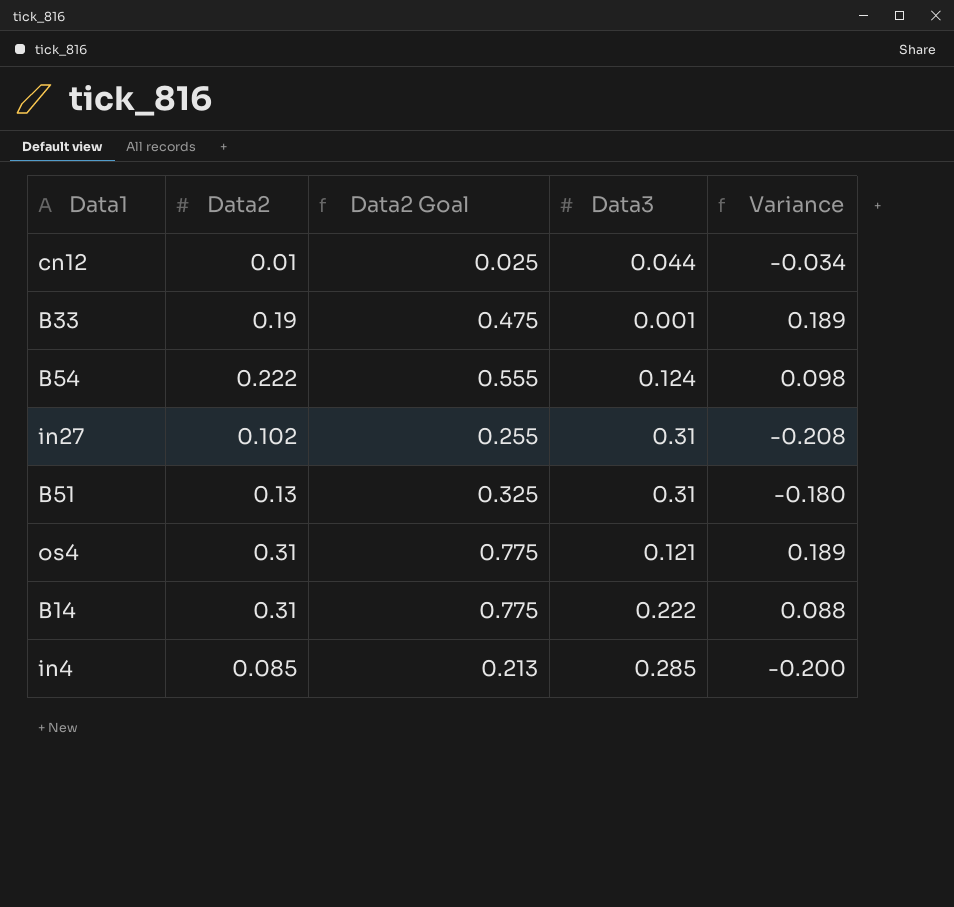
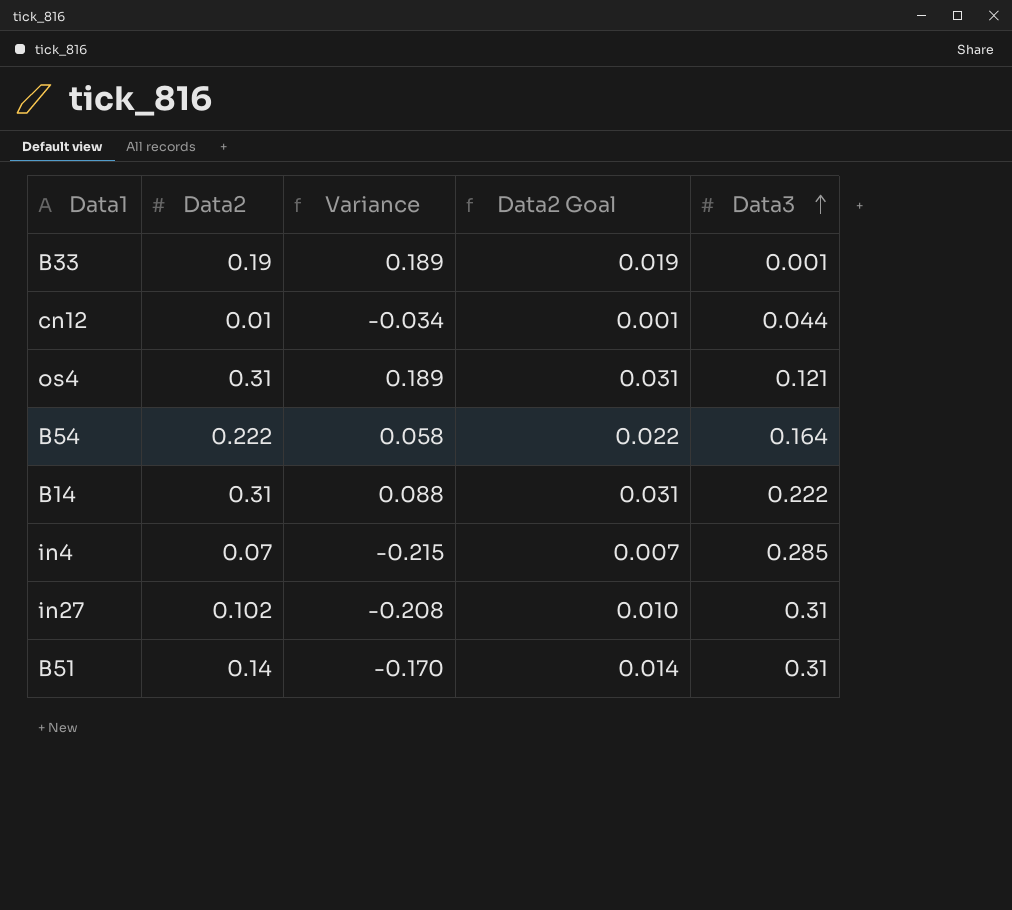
row order: none -> Data3 ascending
column Variance | position: 5 -> 3
column Data2 Goal | formula: [Data2] * 2.5 -> [Data2] * 0.1
B54 | Variance: 0.098 -> 0.058
B54 | Data3: 0.124 -> 0.164
in4 | Data2: 0.085 -> 0.07
in4 | Variance: -0.200 -> -0.215
B51 | Data2: 0.13 -> 0.14
B51 | Variance: -0.180 -> -0.170

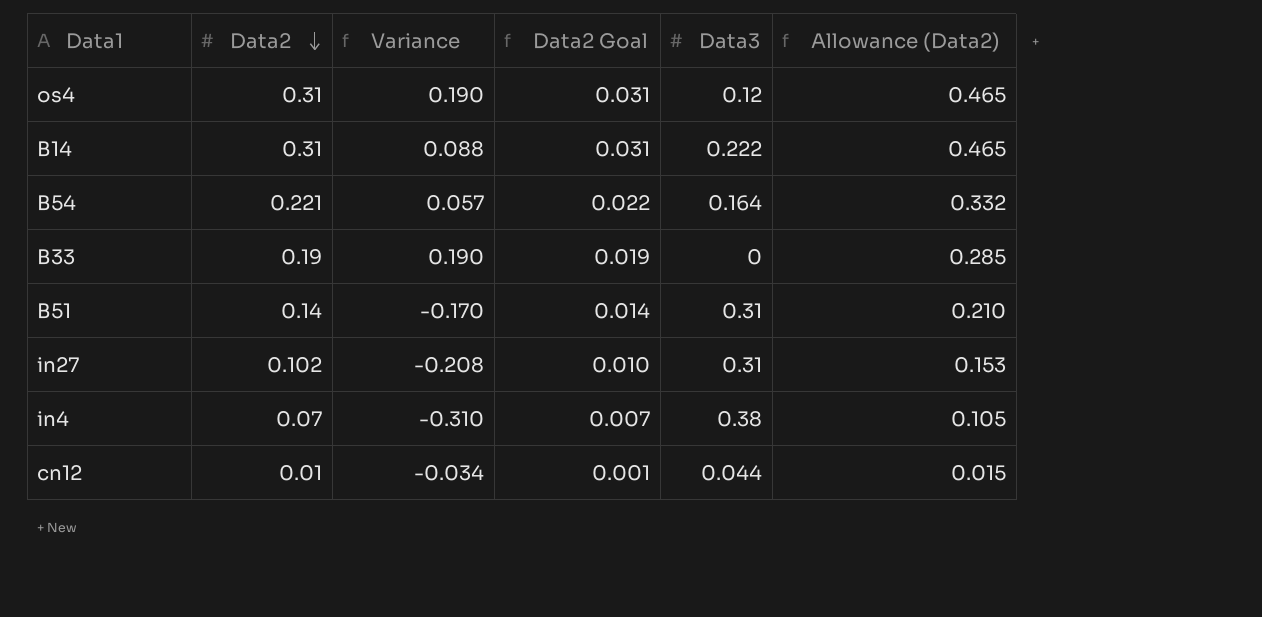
row order: Data3 ascending -> Data2 descending
column Allowance (Data2) | formula: none -> [Data2] * 1.5
os4 | Variance: 0.189 -> 0.190
os4 | Data3: 0.121 -> 0.12
B54 | Data2: 0.222 -> 0.221
B54 | Variance: 0.058 -> 0.057
B33 | Variance: 0.189 -> 0.190
B33 | Data3: 0.001 -> 0
in4 | Variance: -0.215 -> -0.310
in4 | Data3: 0.285 -> 0.38

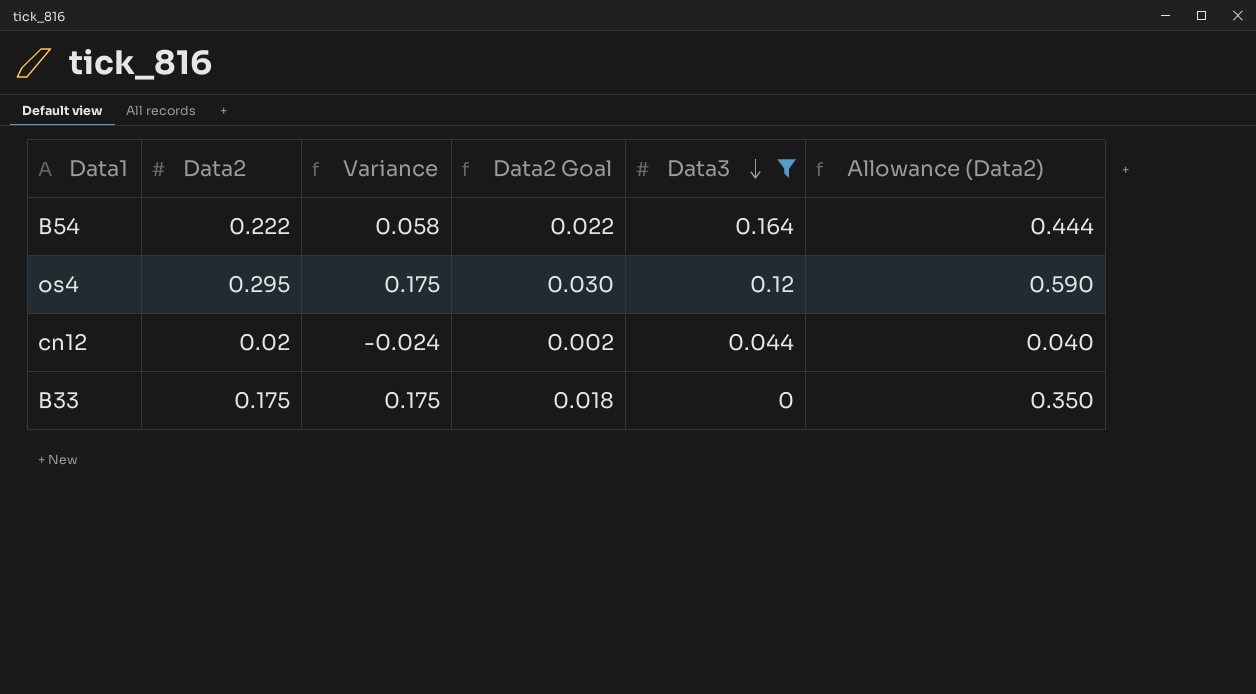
filter: none -> Data3 <= 0.164
row order: Data2 descending -> Data3 descending
column Allowance (Data2) | formula: [Data2] * 1.5 -> [Data2] * 2
B54 | Data2: 0.221 -> 0.222
B54 | Variance: 0.057 -> 0.058
os4 | Data2: 0.31 -> 0.295
os4 | Variance: 0.190 -> 0.175
os4 | Data2 Goal: 0.031 -> 0.030
cn12 | Data2: 0.01 -> 0.02
cn12 | Variance: -0.034 -> -0.024
cn12 | Data2 Goal: 0.001 -> 0.002
B33 | Data2: 0.19 -> 0.175
B33 | Variance: 0.190 -> 0.175
B33 | Data2 Goal: 0.019 -> 0.018

